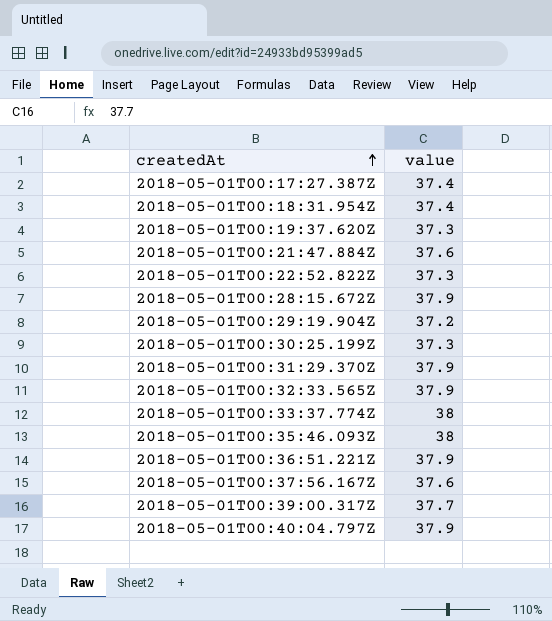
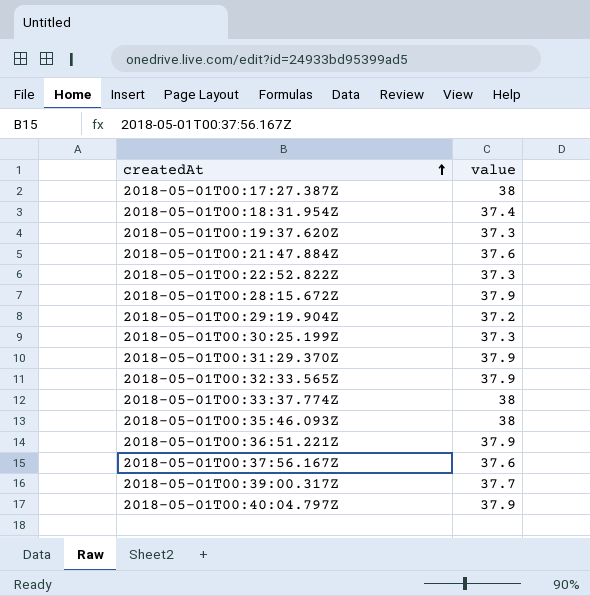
2018-05-01T00:17:27.387Z | value: 37.4 -> 38

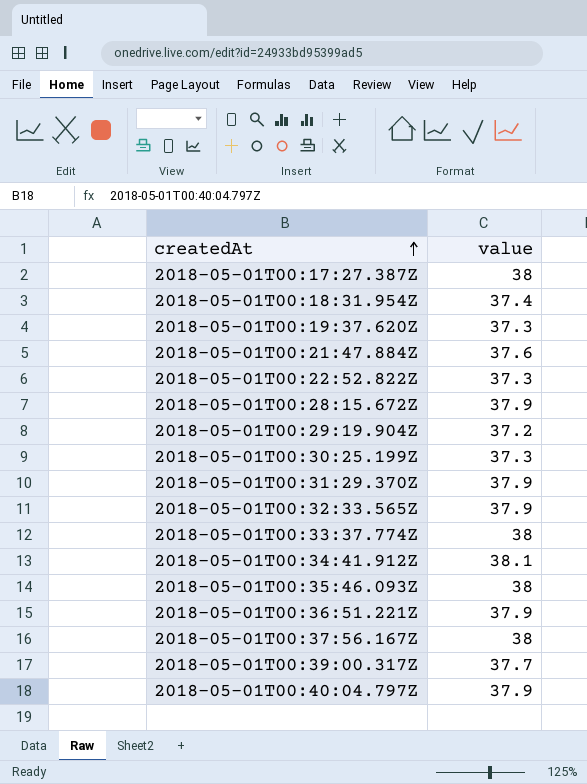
row 2018-05-01T00:34:41.912Z: none -> 38.1
2018-05-01T00:37:56.167Z | value: 37.6 -> 38

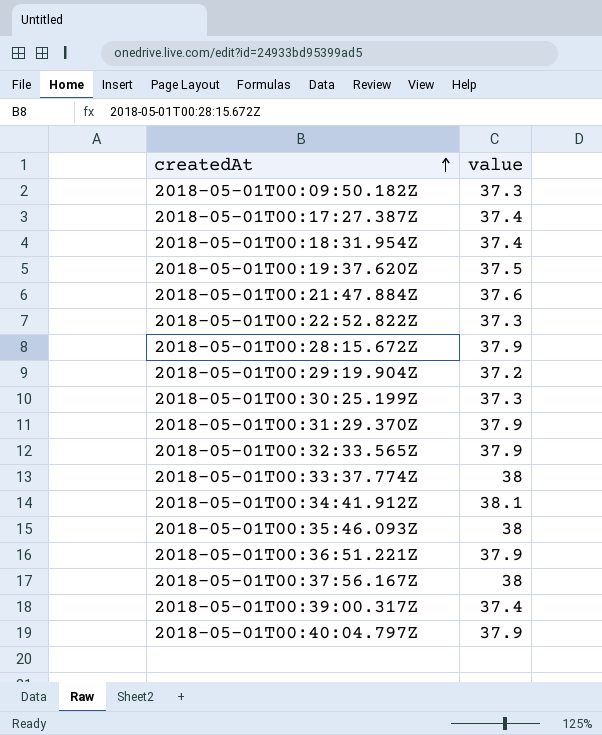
row 2018-05-01T00:09:50.182Z: none -> 37.3
2018-05-01T00:17:27.387Z | value: 38 -> 37.4
2018-05-01T00:19:37.620Z | value: 37.3 -> 37.5
2018-05-01T00:39:00.317Z | value: 37.7 -> 37.4

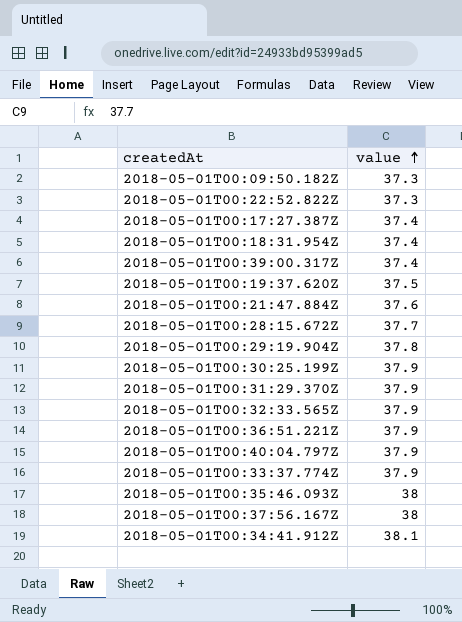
row order: createdAt ascending -> value ascending
2018-05-01T00:28:15.672Z | value: 37.9 -> 37.7
2018-05-01T00:29:19.904Z | value: 37.2 -> 37.8
2018-05-01T00:30:25.199Z | value: 37.3 -> 37.9
2018-05-01T00:33:37.774Z | value: 38 -> 37.9

